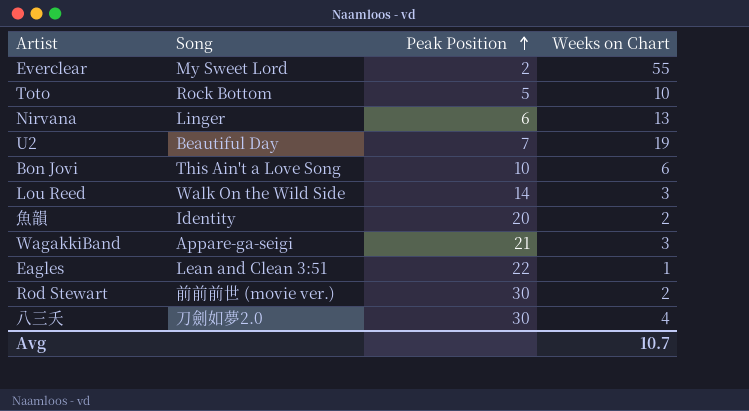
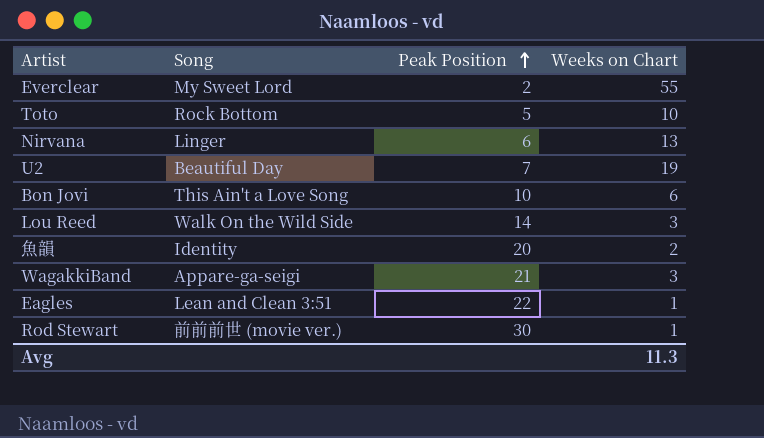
row 八三夭: 刀劍如夢2.0 | 30 | 4 -> none
Rod Stewart | Weeks on Chart: 2 -> 1
Avg | Weeks on Chart: 10.7 -> 11.3

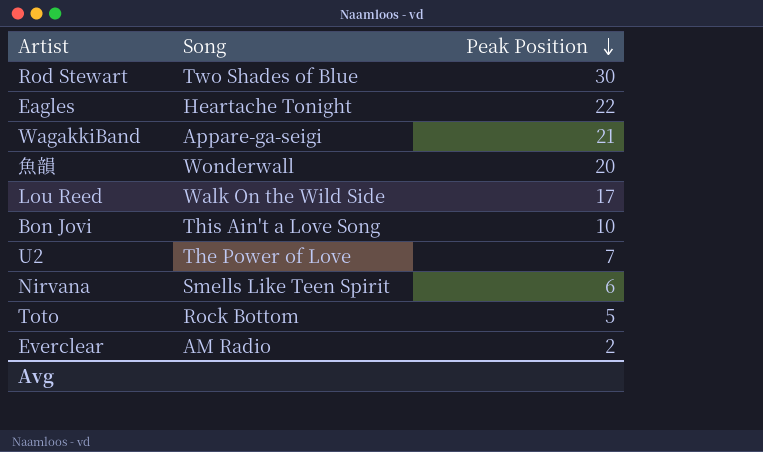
row order: Peak Position ascending -> Peak Position descending
column Weeks on Chart | position: 4 -> none
Rod Stewart | Song: 前前前世 (movie ver.) -> Two Shades of Blue
Eagles | Song: Lean and Clean 3:51 -> Heartache Tonight
魚韻 | Song: Identity -> Wonderwall
Lou Reed | Peak Position: 14 -> 17
U2 | Song: Beautiful Day -> The Power of Love
Nirvana | Song: Linger -> Smells Like Teen Spirit
Everclear | Song: My Sweet Lord -> AM Radio

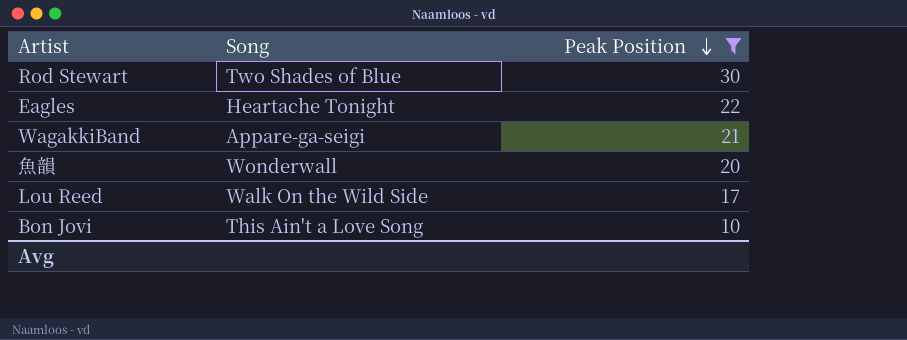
filter: none -> Peak Position >= 10

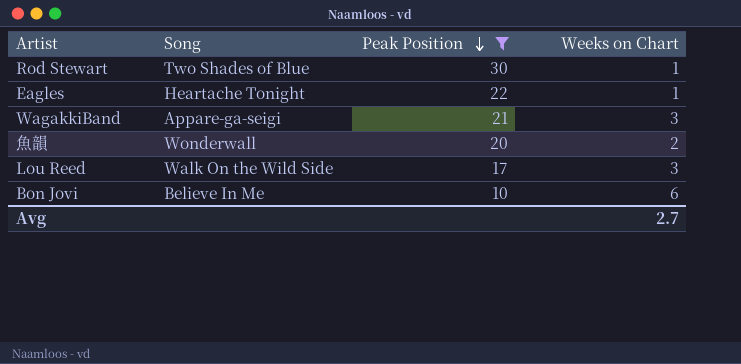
column Weeks on Chart | position: none -> 4
Bon Jovi | Song: This Ain't a Love Song -> Believe In Me

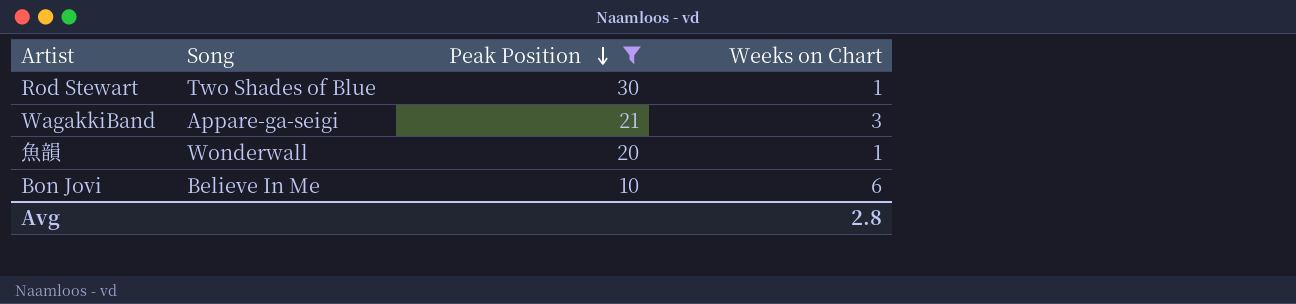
row Eagles: Heartache Tonight | 22 | 1 -> none
row Lou Reed: Walk On the Wild Side | 17 | 3 -> none
魚韻 | Weeks on Chart: 2 -> 1
Avg | Weeks on Chart: 2.7 -> 2.8

